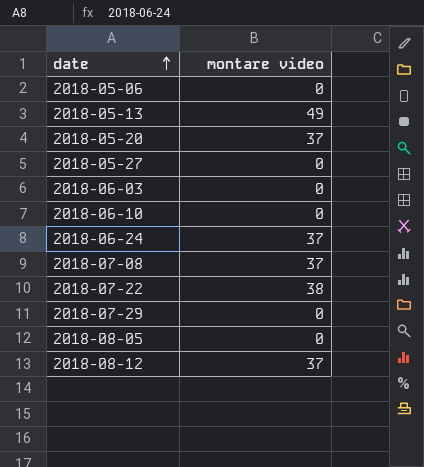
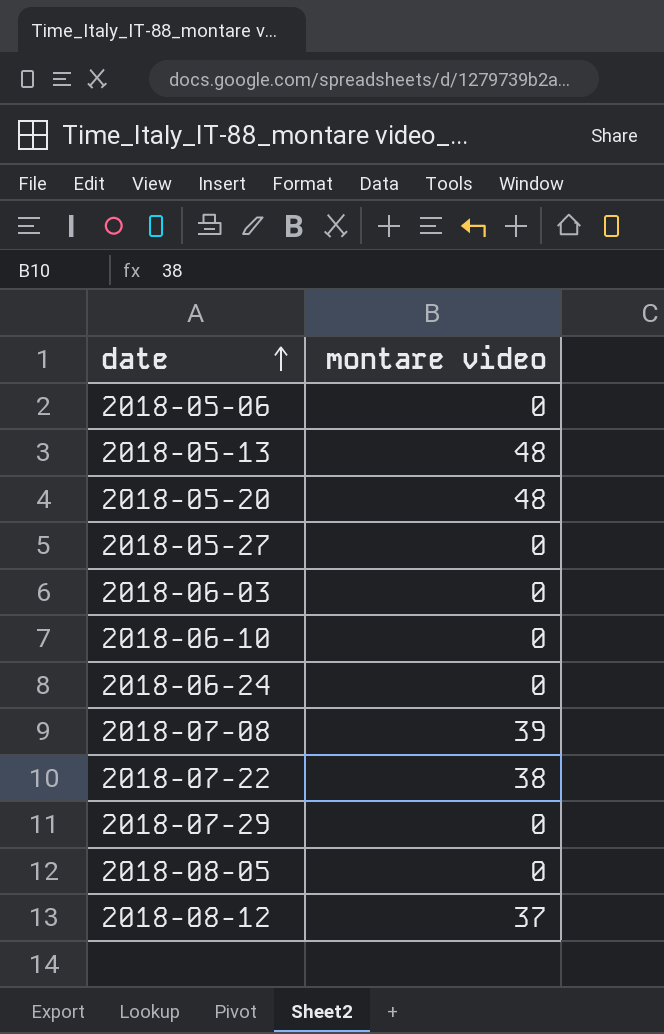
2018-05-13 | montare video: 49 -> 48
2018-05-20 | montare video: 37 -> 48
2018-06-24 | montare video: 37 -> 0
2018-07-08 | montare video: 37 -> 39

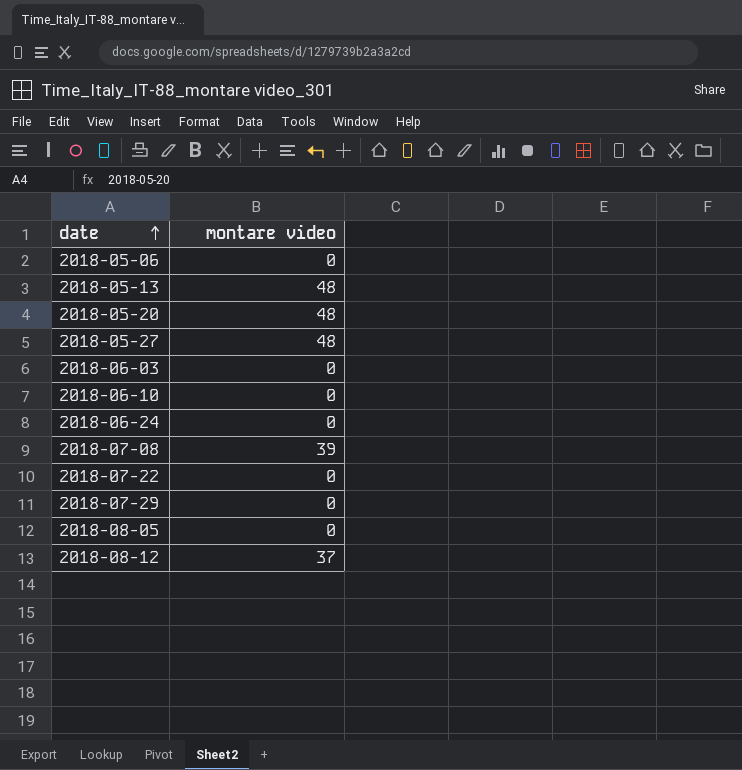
2018-05-27 | montare video: 0 -> 48
2018-07-22 | montare video: 38 -> 0

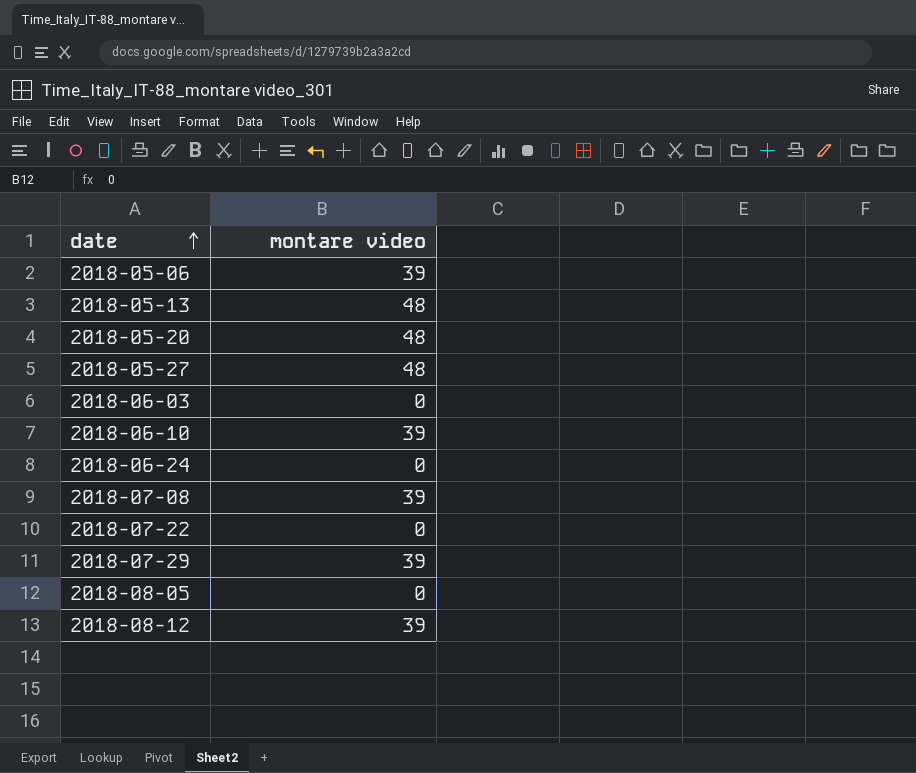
2018-05-06 | montare video: 0 -> 39
2018-06-10 | montare video: 0 -> 39
2018-07-29 | montare video: 0 -> 39
2018-08-12 | montare video: 37 -> 39

